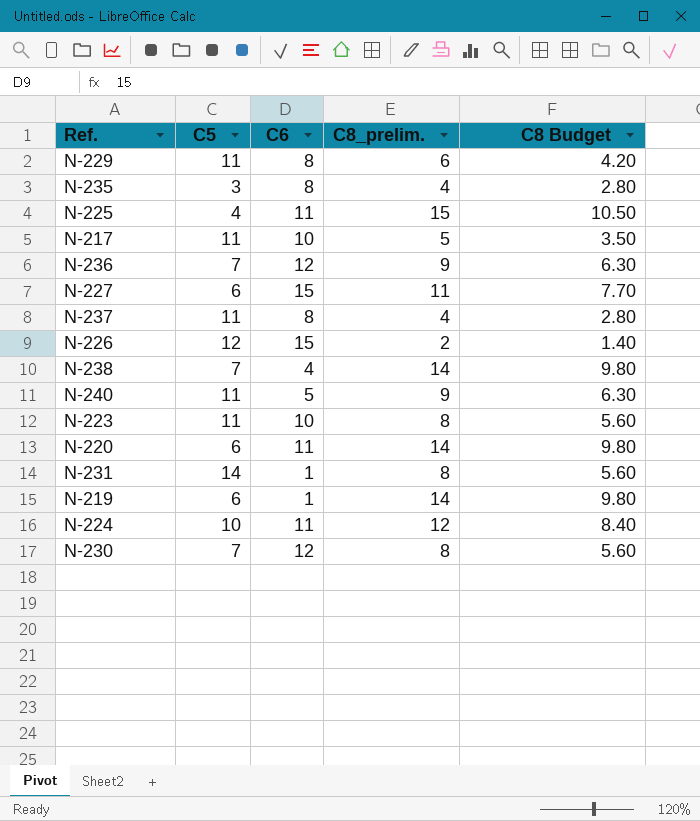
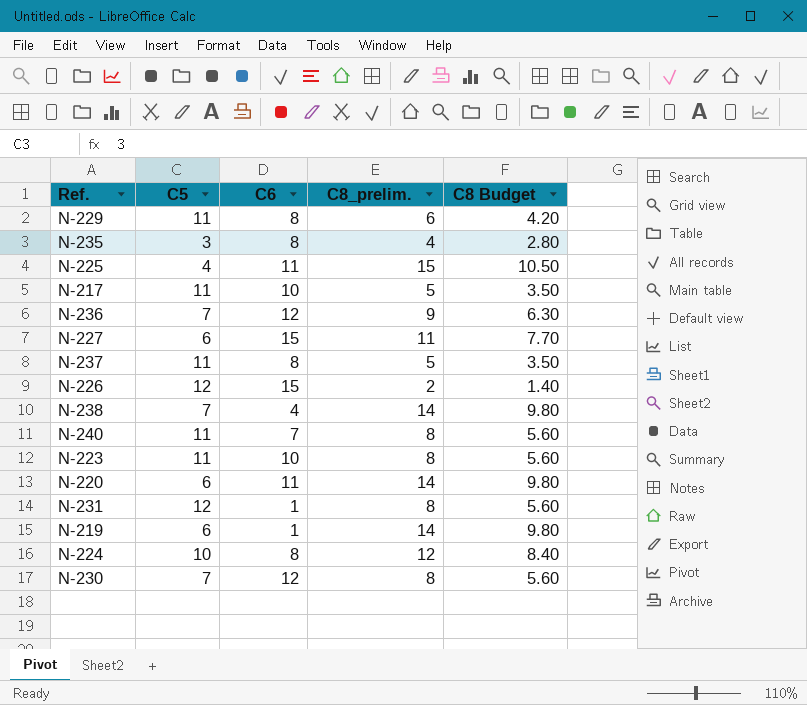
N-237 | C8_prelim.: 4 -> 5
N-237 | C8 Budget: 2.80 -> 3.50
N-240 | C6: 5 -> 7
N-240 | C8_prelim.: 9 -> 8
N-240 | C8 Budget: 6.30 -> 5.60
N-231 | C5: 14 -> 12
N-224 | C6: 11 -> 8

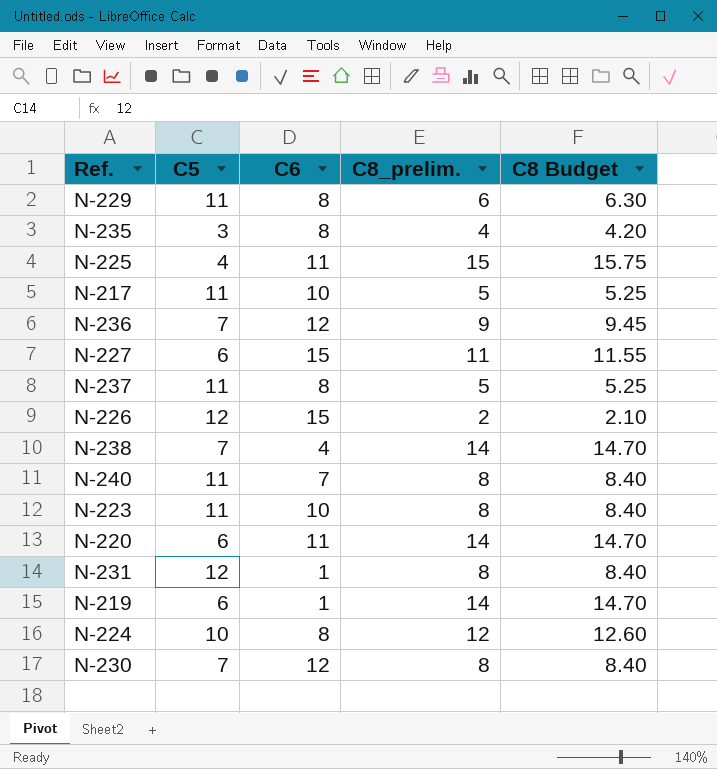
column C8 Budget | formula: [C8_prelim.] * 0.7 -> [C8_prelim.] * 1.05

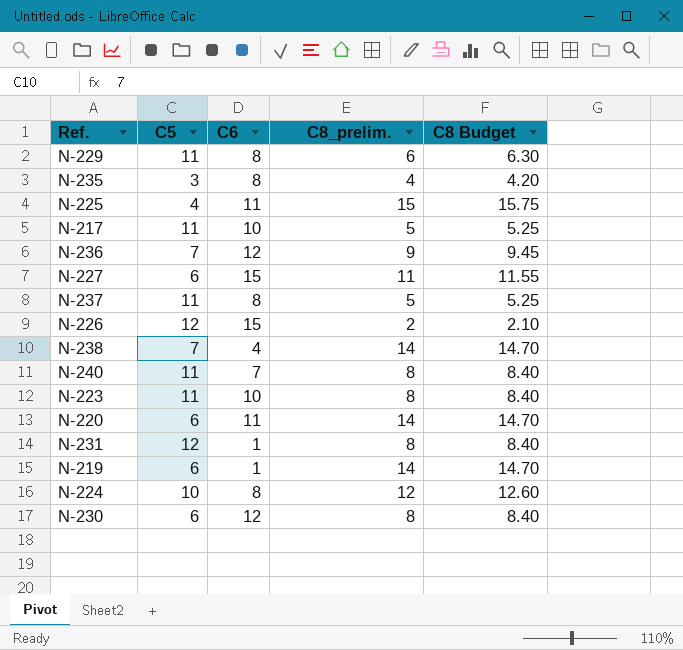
N-230 | C5: 7 -> 6

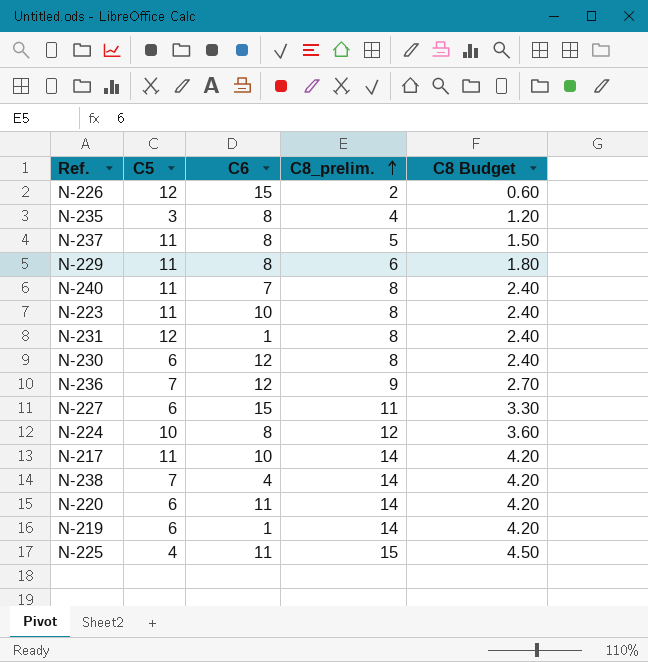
row order: none -> C8_prelim. ascending
column C8 Budget | formula: [C8_prelim.] * 1.05 -> [C8_prelim.] * 0.3
N-217 | C8_prelim.: 5 -> 14

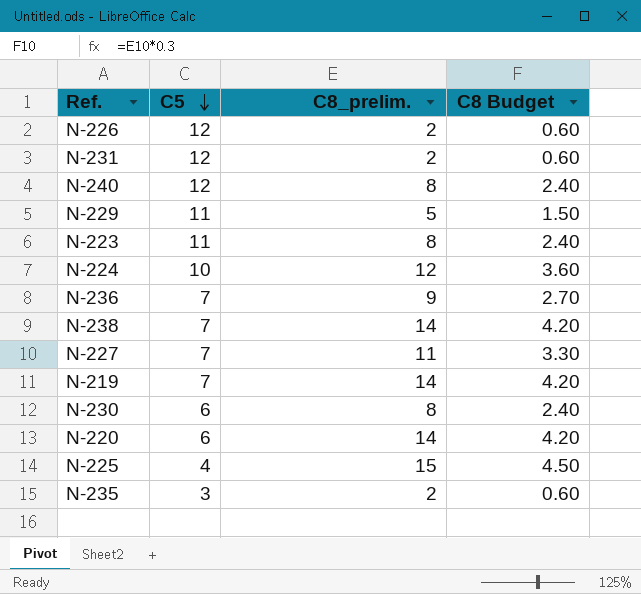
row order: C8_prelim. ascending -> C5 descending
column C6 | position: 3 -> none
row N-237: 11 | 8 | 5 | 1.50 -> none
row N-217: 11 | 10 | 14 | 4.20 -> none
N-231 | C8_prelim.: 8 -> 2
N-231 | C8 Budget: 2.40 -> 0.60
N-240 | C5: 11 -> 12
N-229 | C8_prelim.: 6 -> 5
N-229 | C8 Budget: 1.80 -> 1.50
N-227 | C5: 6 -> 7
N-219 | C5: 6 -> 7
N-235 | C8_prelim.: 4 -> 2
N-235 | C8 Budget: 1.20 -> 0.60

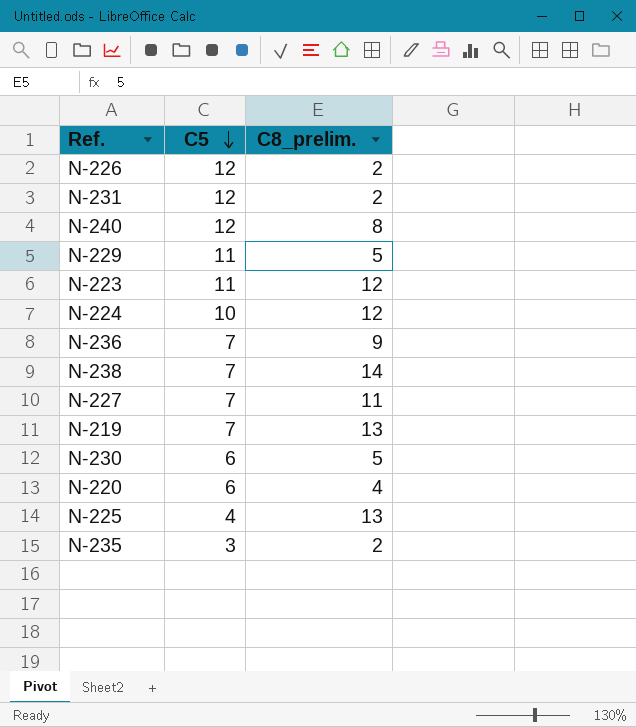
column C8 Budget | formula: [C8_prelim.] * 0.3 -> none
N-223 | C8_prelim.: 8 -> 12
N-219 | C8_prelim.: 14 -> 13
N-230 | C8_prelim.: 8 -> 5
N-220 | C8_prelim.: 14 -> 4
N-225 | C8_prelim.: 15 -> 13

